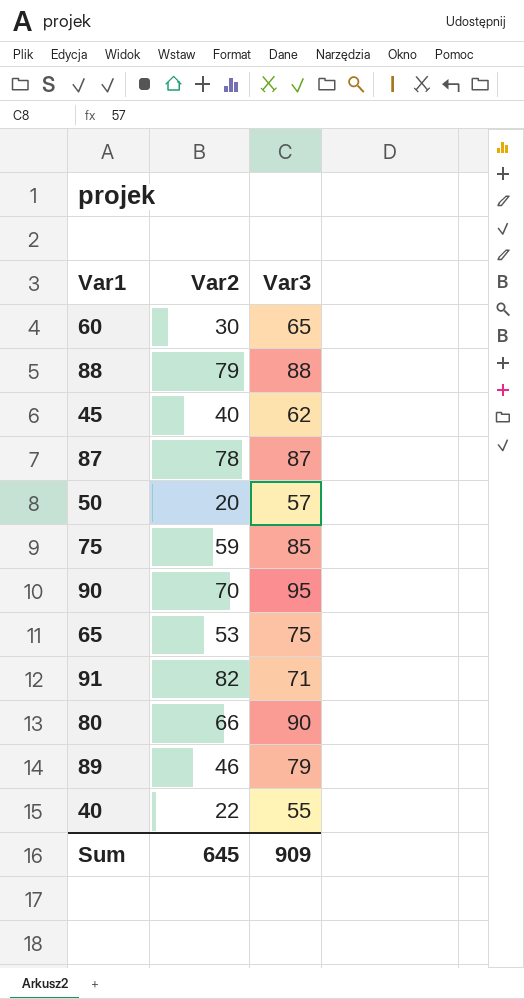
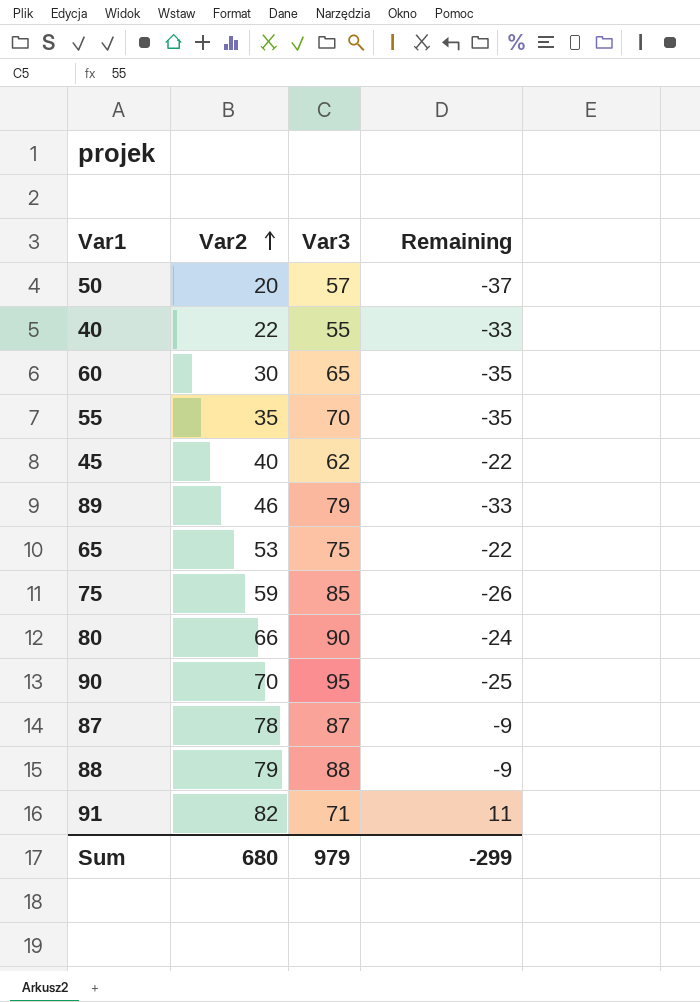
row order: none -> Var2 ascending
column Remaining | formula: none -> [Var2] - [Var3]
row 55: none -> 35 | 70 | -35
Sum | Var2: 645 -> 680
Sum | Var3: 909 -> 979

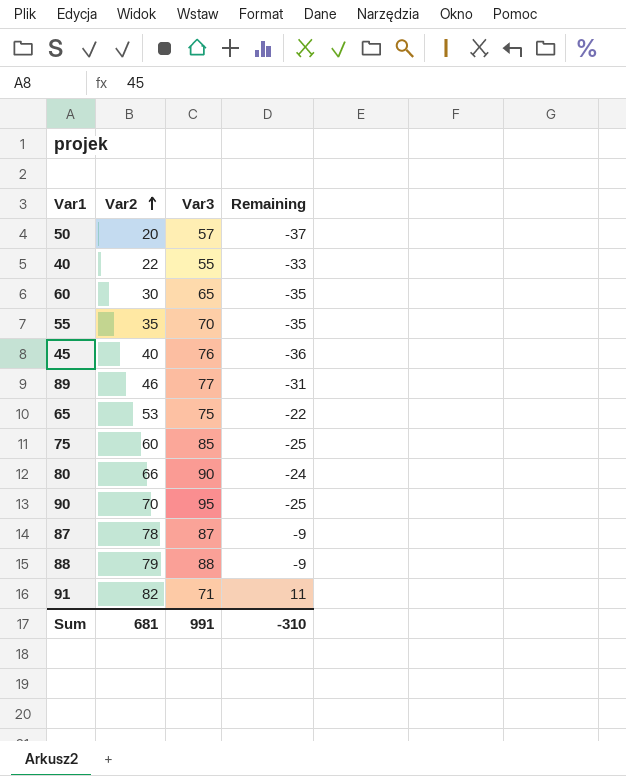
45 | Var3: 62 -> 76
45 | Remaining: -22 -> -36
89 | Var3: 79 -> 77
89 | Remaining: -33 -> -31
75 | Var2: 59 -> 60
75 | Remaining: -26 -> -25
Sum | Var2: 680 -> 681
Sum | Var3: 979 -> 991
Sum | Remaining: -299 -> -310

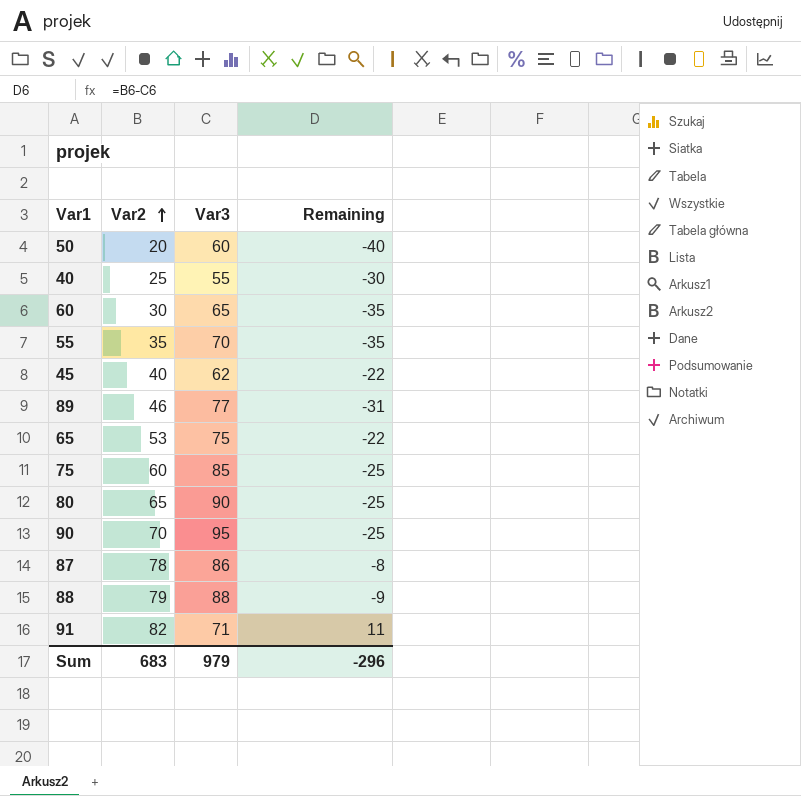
50 | Var3: 57 -> 60
50 | Remaining: -37 -> -40
40 | Var2: 22 -> 25
40 | Remaining: -33 -> -30
45 | Var3: 76 -> 62
45 | Remaining: -36 -> -22
80 | Var2: 66 -> 65
80 | Remaining: -24 -> -25
87 | Var3: 87 -> 86
87 | Remaining: -9 -> -8
Sum | Var2: 681 -> 683
Sum | Var3: 991 -> 979
Sum | Remaining: -310 -> -296

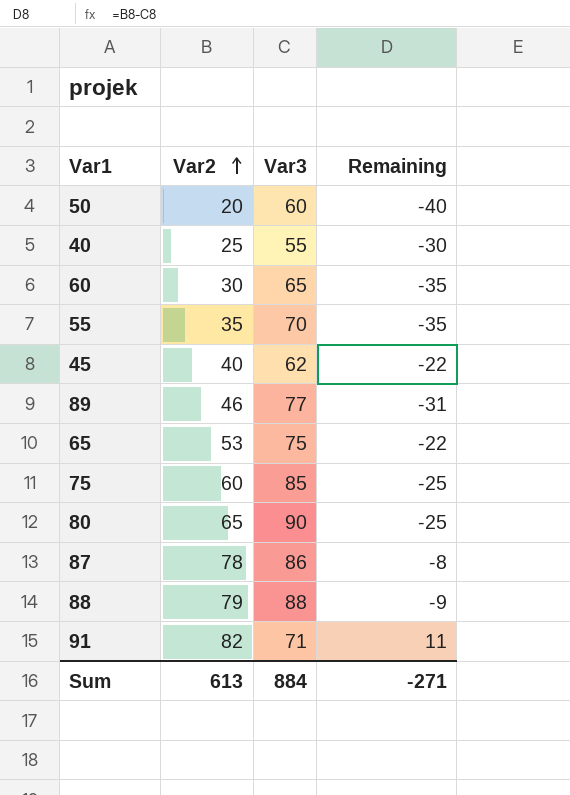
row 90: 70 | 95 | -25 -> none
Sum | Var2: 683 -> 613
Sum | Var3: 979 -> 884
Sum | Remaining: -296 -> -271

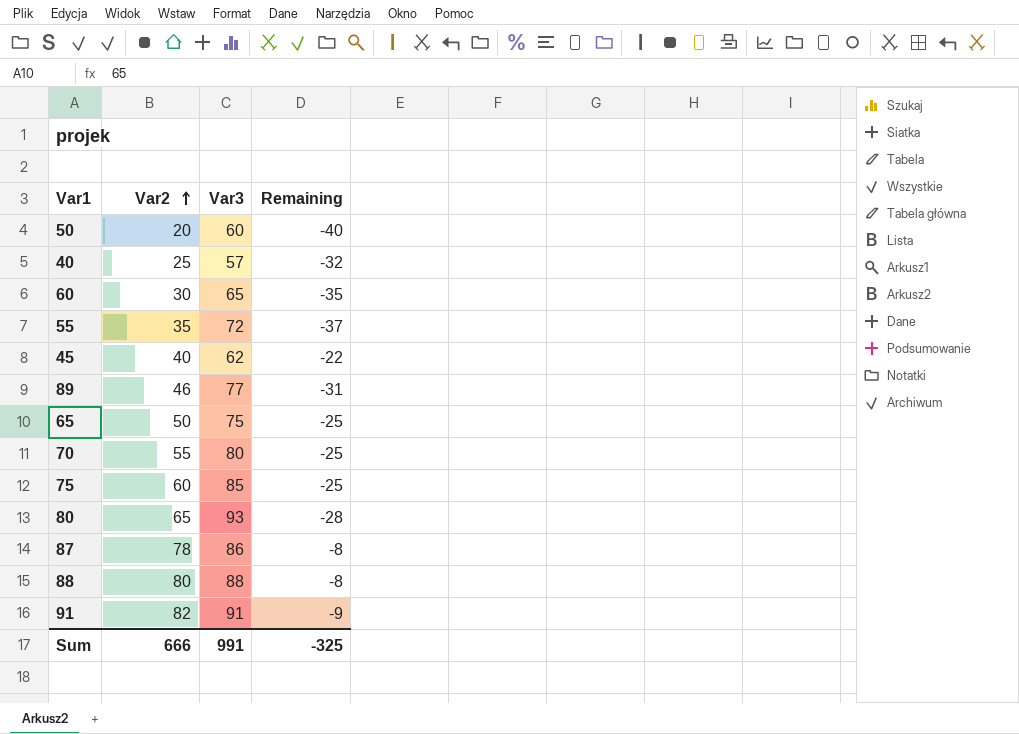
40 | Var3: 55 -> 57
40 | Remaining: -30 -> -32
55 | Var3: 70 -> 72
55 | Remaining: -35 -> -37
65 | Var2: 53 -> 50
65 | Remaining: -22 -> -25
row 70: none -> 55 | 80 | -25
80 | Var3: 90 -> 93
80 | Remaining: -25 -> -28
88 | Var2: 79 -> 80
88 | Remaining: -9 -> -8
91 | Var3: 71 -> 91
91 | Remaining: 11 -> -9
Sum | Var2: 613 -> 666
Sum | Var3: 884 -> 991
Sum | Remaining: -271 -> -325

